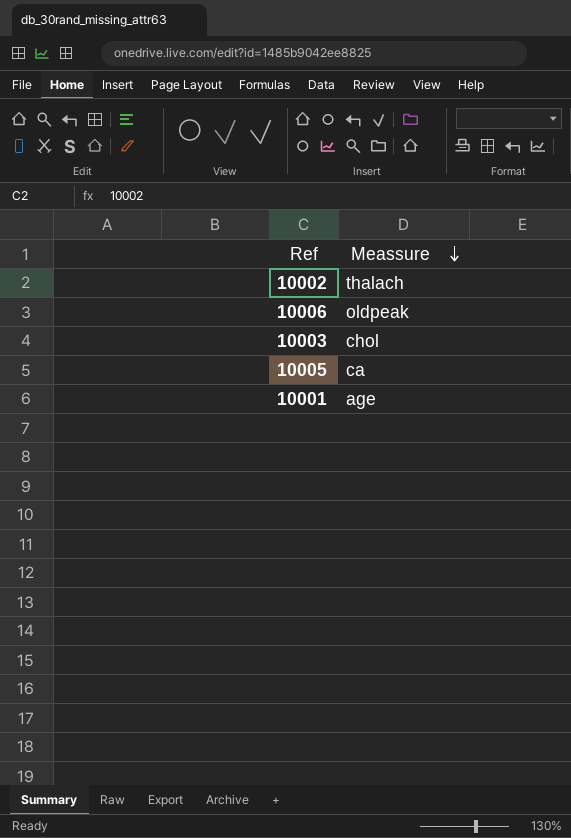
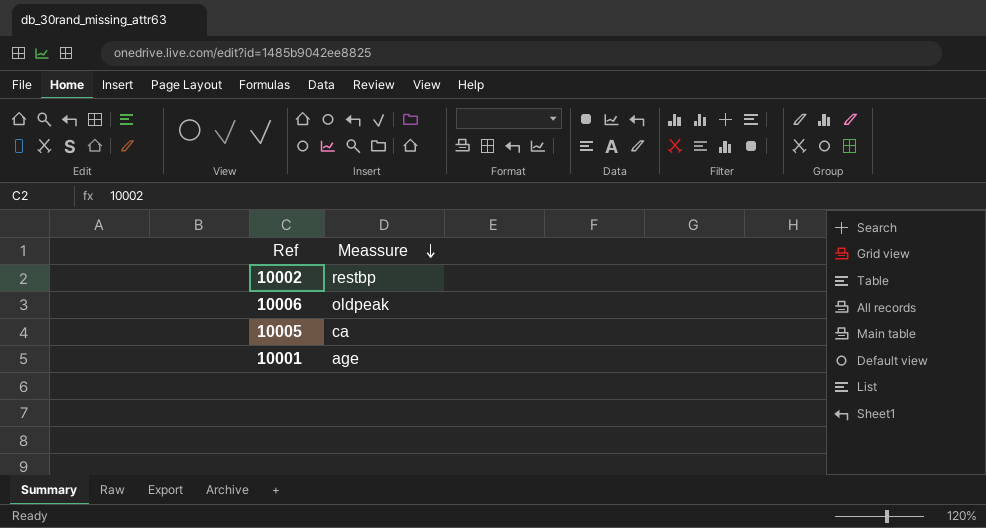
row 10003: chol -> none
10002 | Meassure: thalach -> restbp

